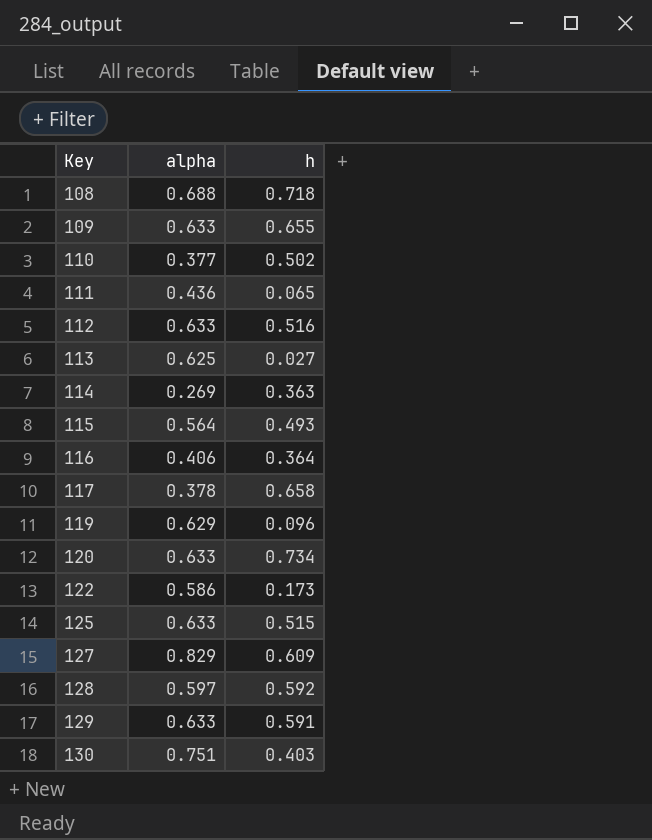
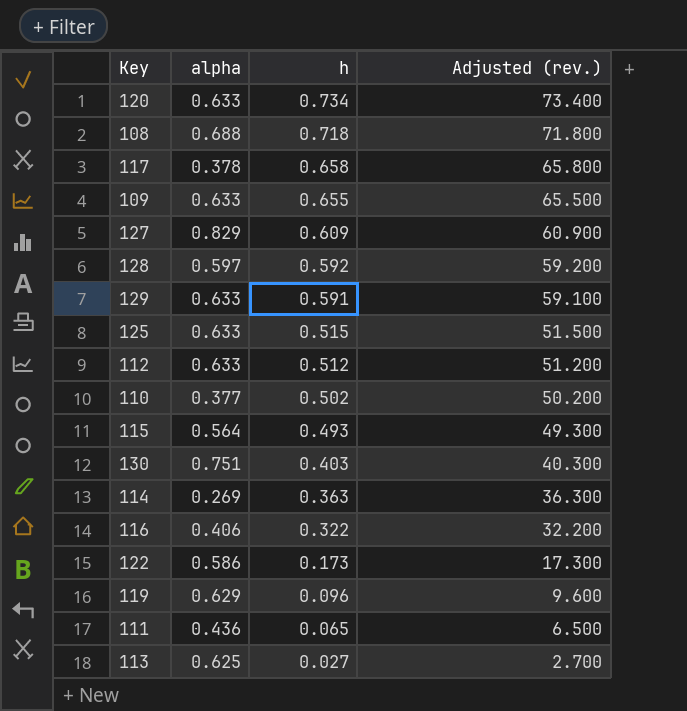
row order: Key ascending -> h descending
column Adjusted (rev.) | formula: none -> [h] * 100
112 | h: 0.516 -> 0.512
116 | h: 0.364 -> 0.322

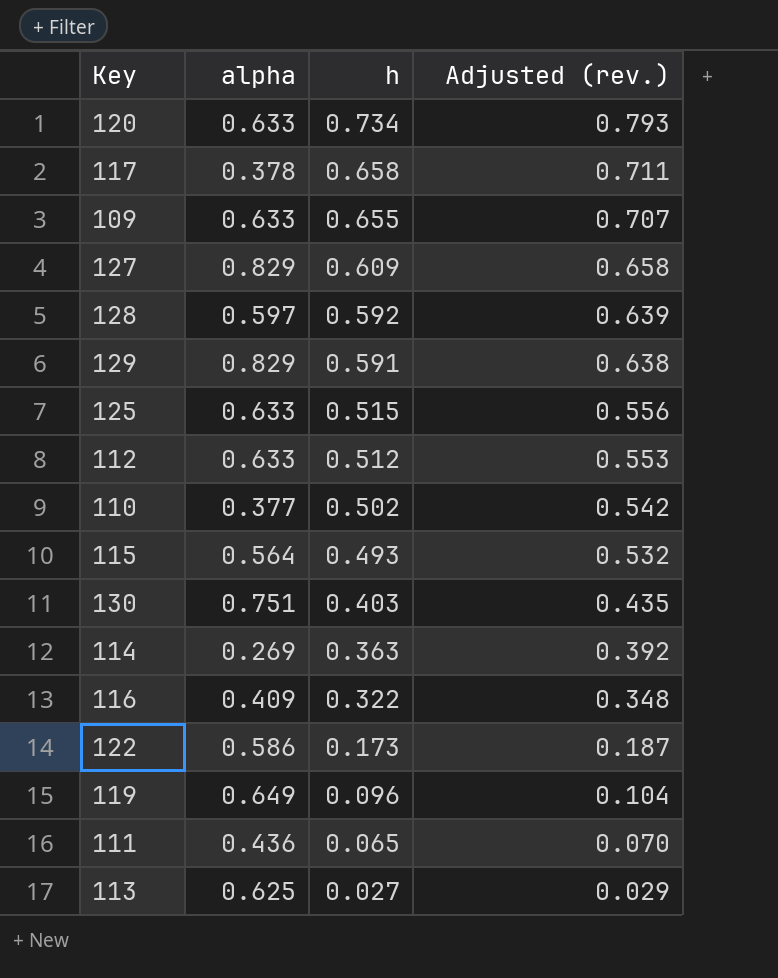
column Adjusted (rev.) | formula: [h] * 100 -> [h] * 1.08
row 108: 0.688 | 0.718 | 71.800 -> none
129 | alpha: 0.633 -> 0.829
116 | alpha: 0.406 -> 0.409
119 | alpha: 0.629 -> 0.649

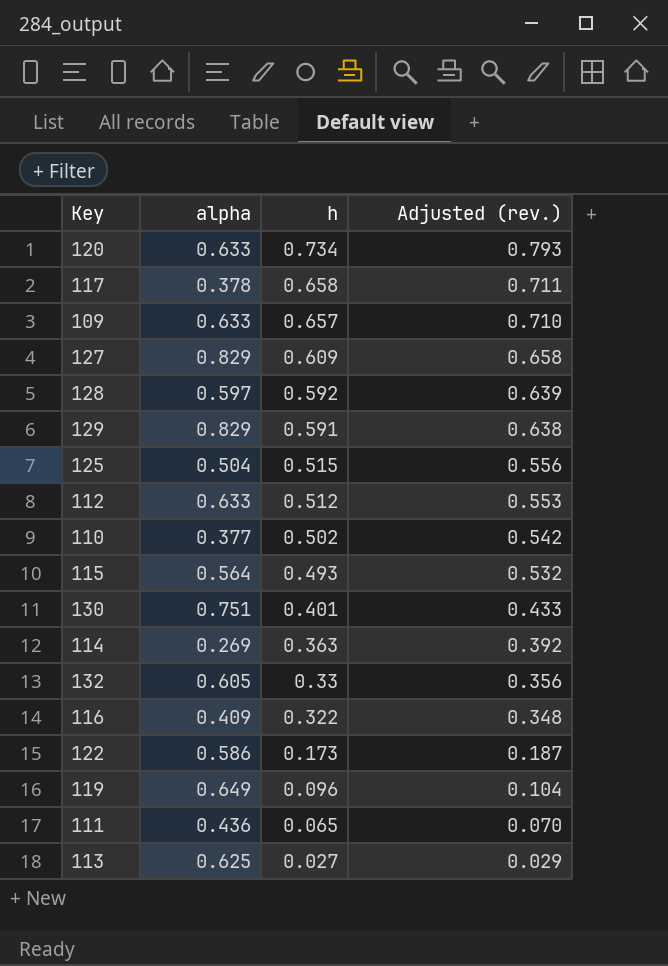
109 | h: 0.655 -> 0.657
109 | Adjusted (rev.): 0.707 -> 0.710
125 | alpha: 0.633 -> 0.504
130 | h: 0.403 -> 0.401
130 | Adjusted (rev.): 0.435 -> 0.433
row 132: none -> 0.605 | 0.33 | 0.356

